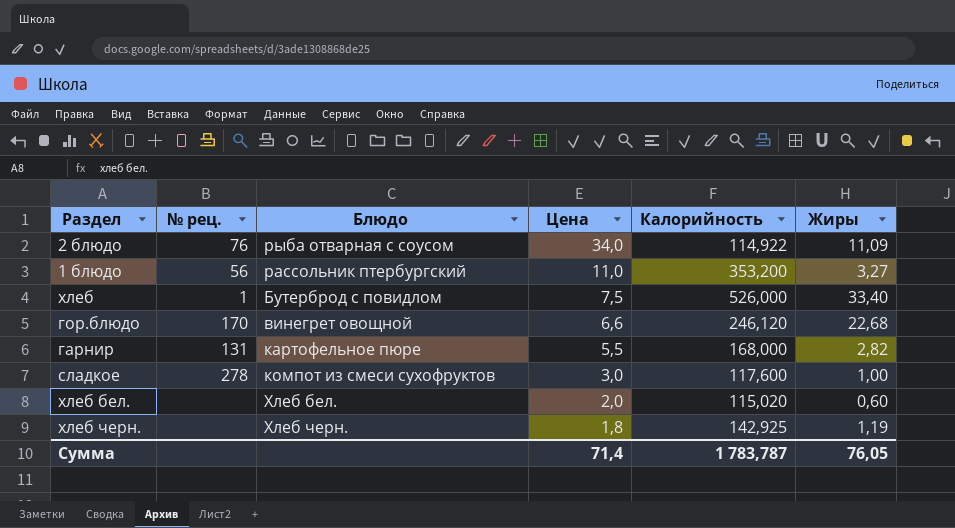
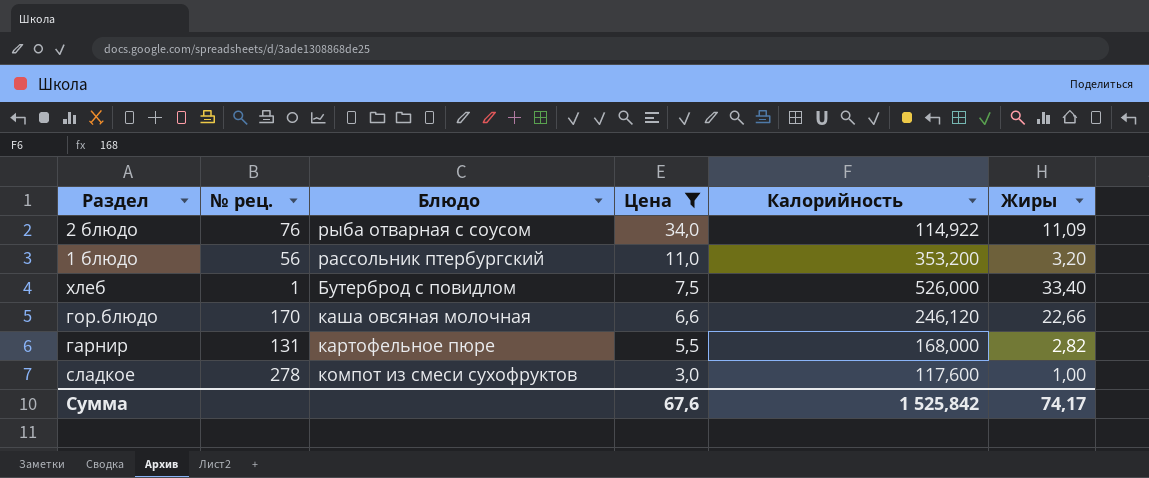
filter: none -> Цена >= 3,0
1 блюдо | Жиры: 3,27 -> 3,20
гор.блюдо | Блюдо: винегрет овощной -> каша овсяная молочная
гор.блюдо | Жиры: 22,68 -> 22,66
Сумма | Цена: 71,4 -> 67,6
Сумма | Калорийность: 1 783,787 -> 1 525,842
Сумма | Жиры: 76,05 -> 74,17

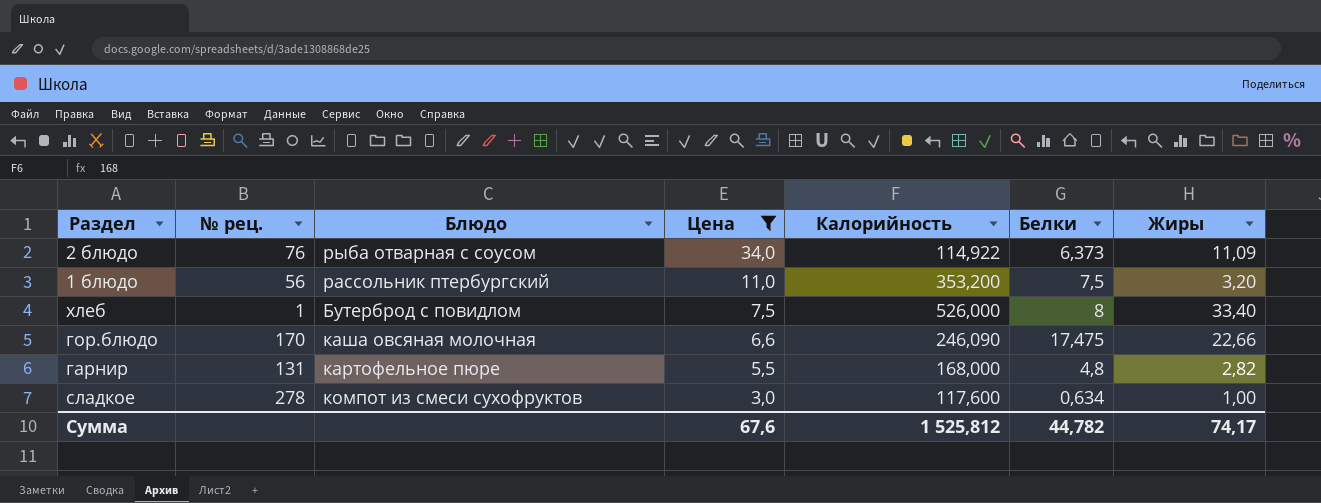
column Белки | position: none -> 6
гор.блюдо | Калорийность: 246,120 -> 246,090
Сумма | Калорийность: 1 525,842 -> 1 525,812

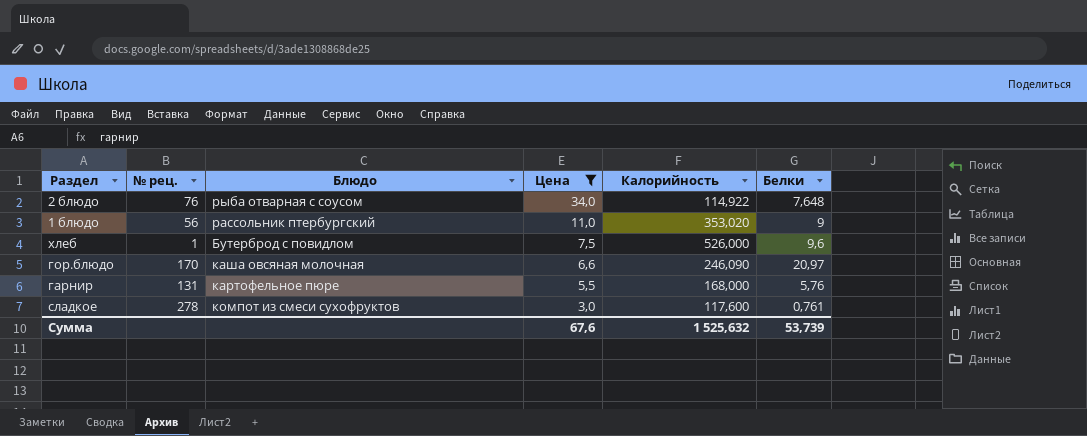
column Жиры | position: 7 -> none
2 блюдо | Белки: 6,373 -> 7,648
1 блюдо | Калорийность: 353,200 -> 353,020
1 блюдо | Белки: 7,5 -> 9
хлеб | Белки: 8 -> 9,6
гор.блюдо | Белки: 17,475 -> 20,97
гарнир | Белки: 4,8 -> 5,76
сладкое | Белки: 0,634 -> 0,761
Сумма | Калорийность: 1 525,812 -> 1 525,632
Сумма | Белки: 44,782 -> 53,739

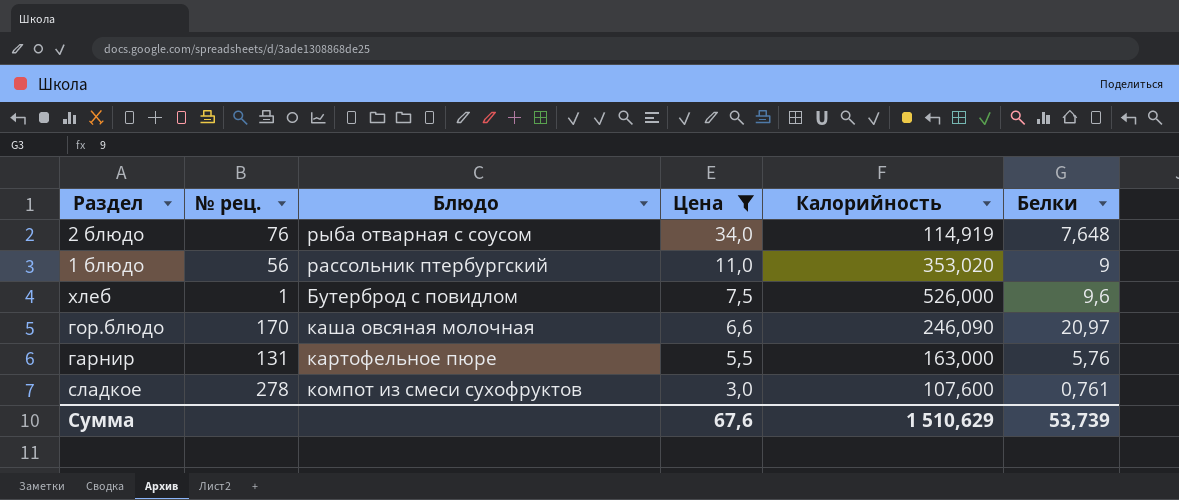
2 блюдо | Калорийность: 114,922 -> 114,919
гарнир | Калорийность: 168,000 -> 163,000
сладкое | Калорийность: 117,600 -> 107,600
Сумма | Калорийность: 1 525,632 -> 1 510,629

